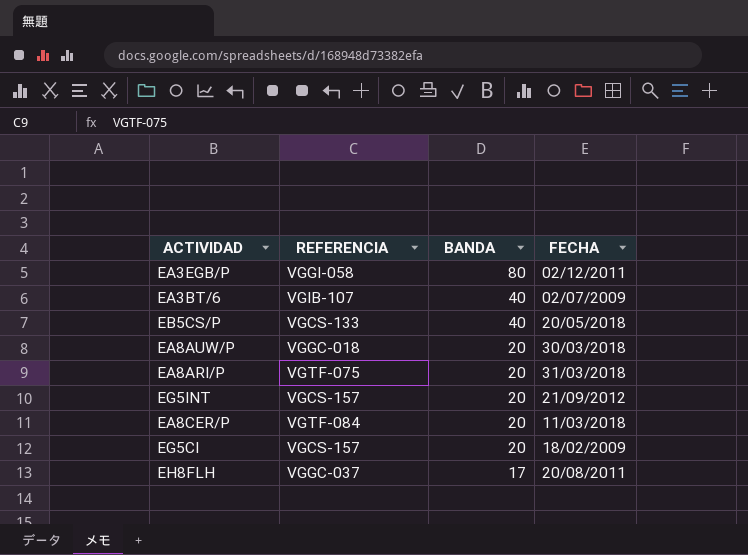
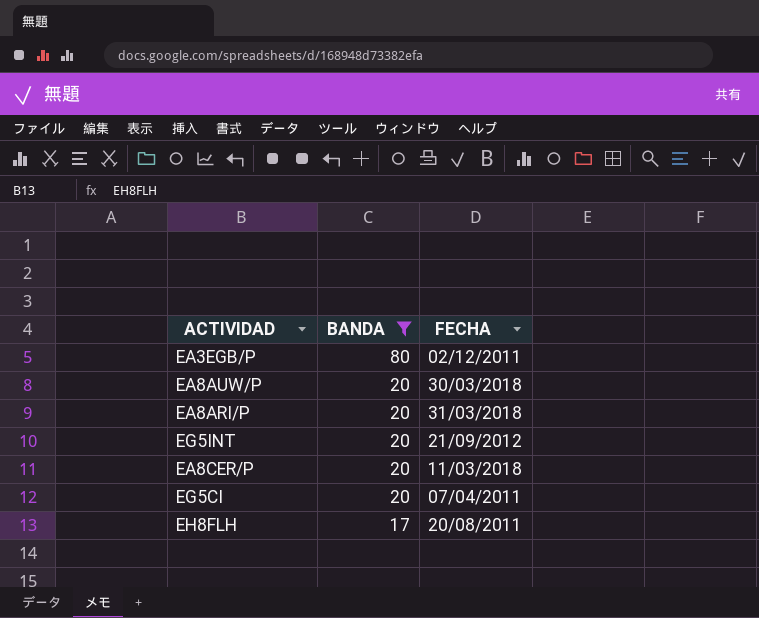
filter: none -> BANDA != 40
column REFERENCIA | position: 2 -> none
EG5CI | FECHA: 18/02/2009 -> 07/04/2011

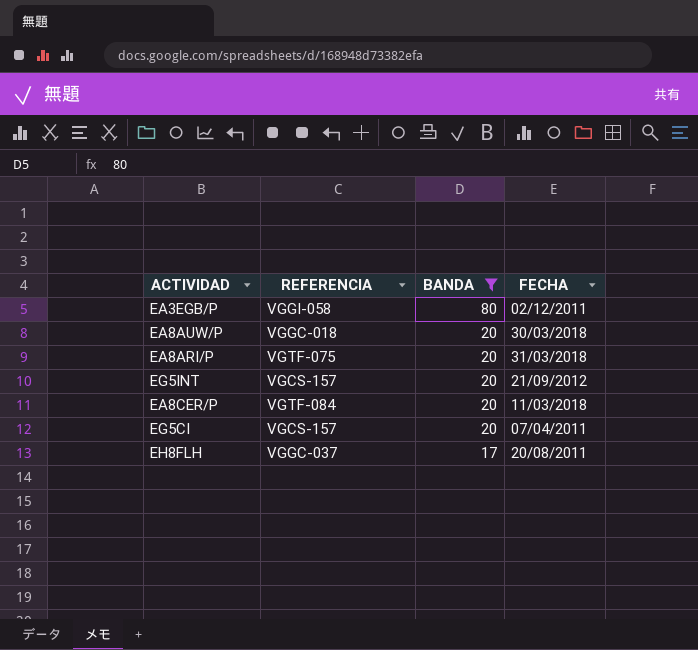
column REFERENCIA | position: none -> 2

